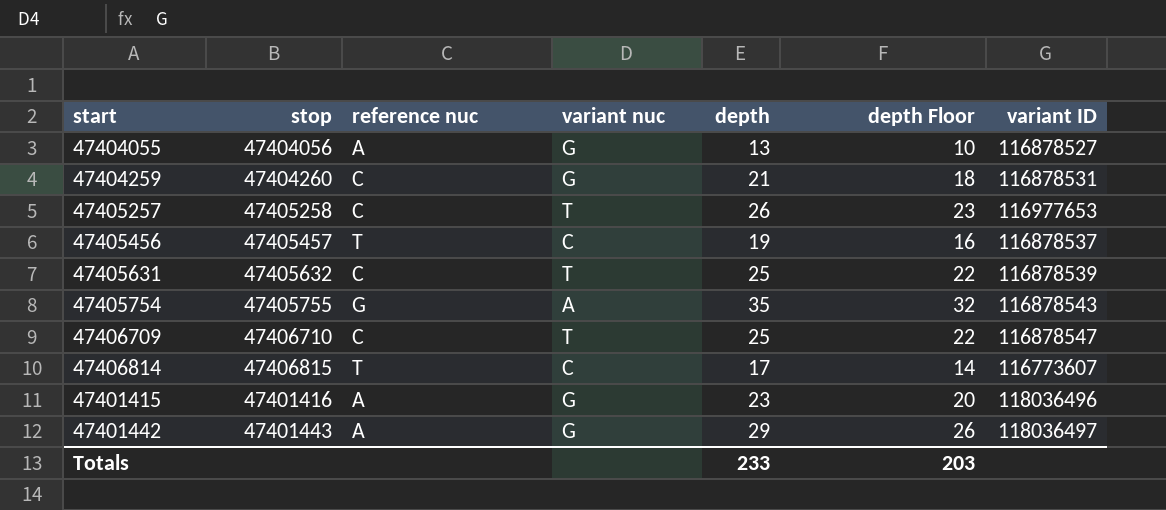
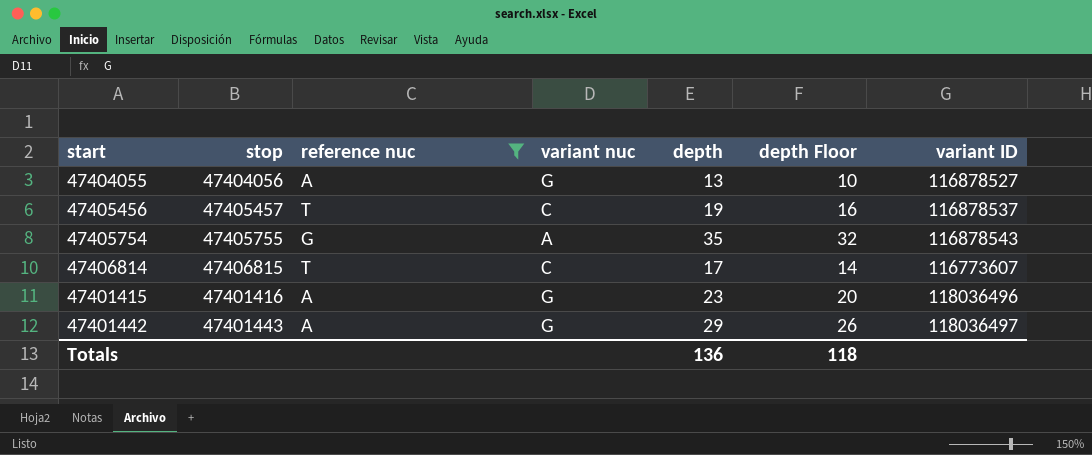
filter: none -> reference nuc != C
Totals | depth: 233 -> 136
Totals | depth Floor: 203 -> 118

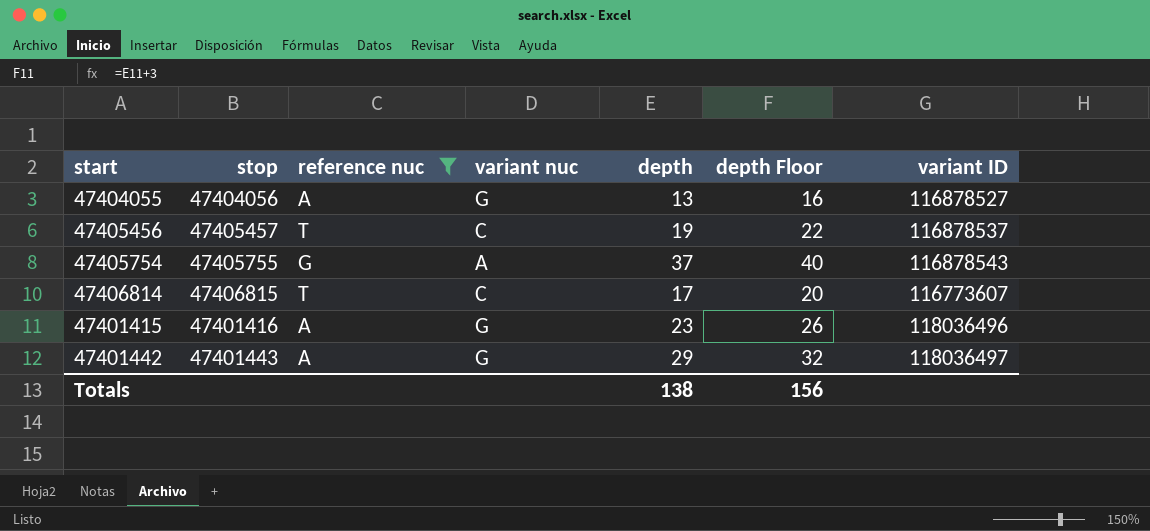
column depth Floor | formula: [depth] - 3 -> [depth] + 3
47405754 | depth: 35 -> 37
Totals | depth: 136 -> 138
Totals | depth Floor: 118 -> 156

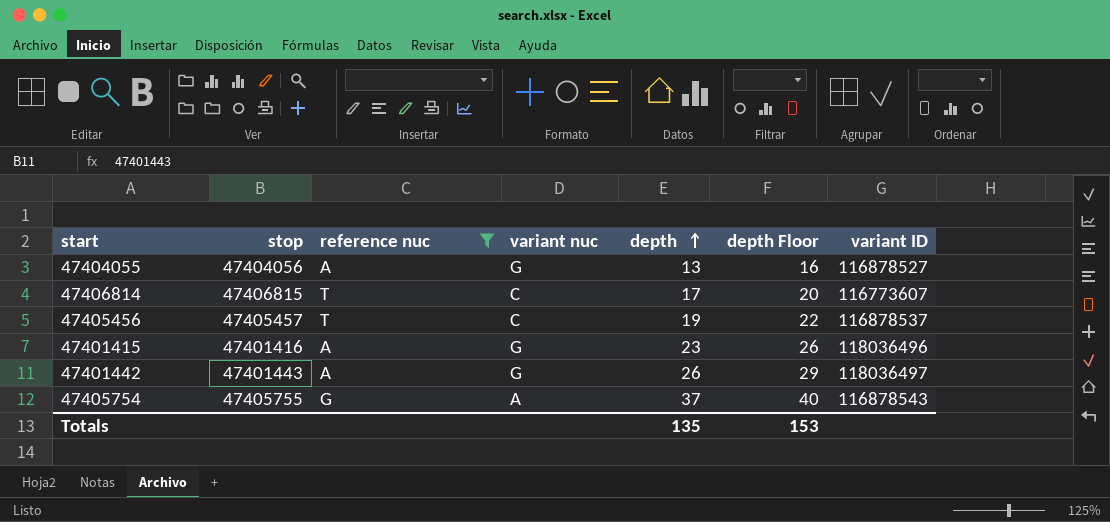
row order: none -> depth ascending
47401442 | depth: 29 -> 26
47401442 | depth Floor: 32 -> 29
Totals | depth: 138 -> 135
Totals | depth Floor: 156 -> 153

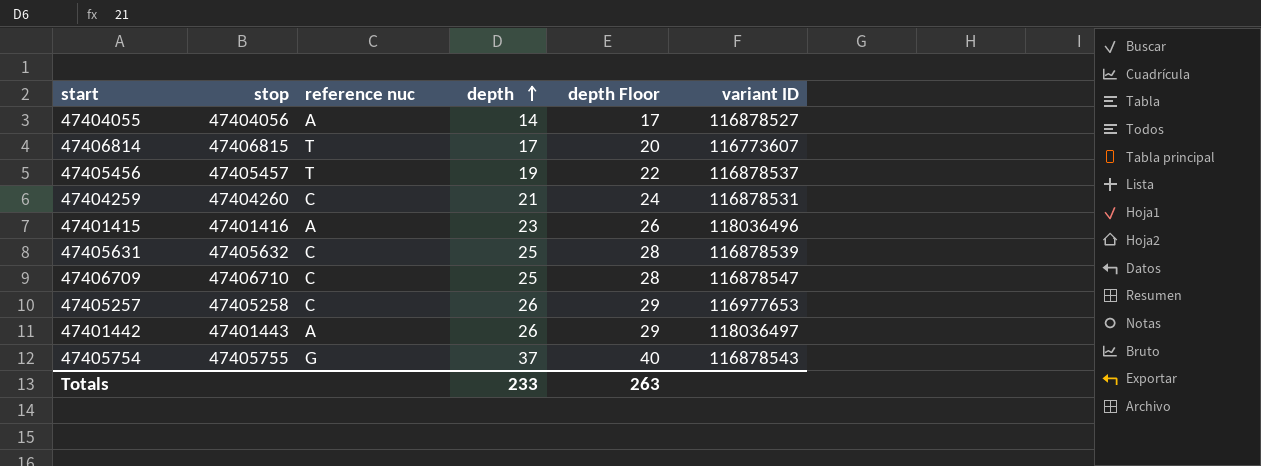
filter: reference nuc != C -> none
column variant nuc | position: 4 -> none
47404055 | depth: 13 -> 14
47404055 | depth Floor: 16 -> 17
Totals | depth: 135 -> 233
Totals | depth Floor: 153 -> 263

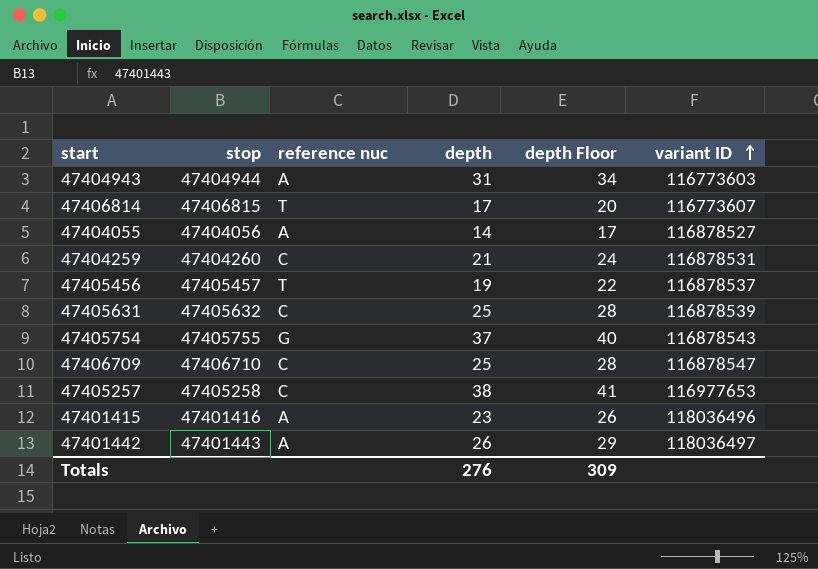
row order: depth ascending -> variant ID ascending
row 47404943: none -> 47404944 | A | 31 | 34 | 116773603
47405257 | depth: 26 -> 38
47405257 | depth Floor: 29 -> 41
Totals | depth: 233 -> 276
Totals | depth Floor: 263 -> 309

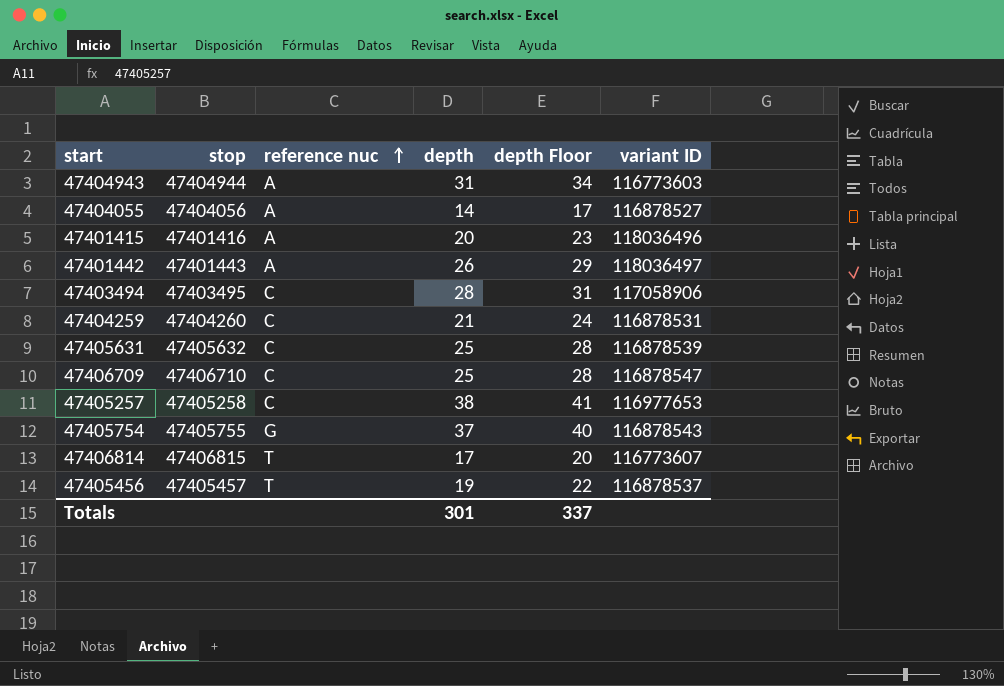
row order: variant ID ascending -> reference nuc ascending
47401415 | depth: 23 -> 20
47401415 | depth Floor: 26 -> 23
row 47403494: none -> 47403495 | C | 28 | 31 | 117058906
Totals | depth: 276 -> 301
Totals | depth Floor: 309 -> 337

